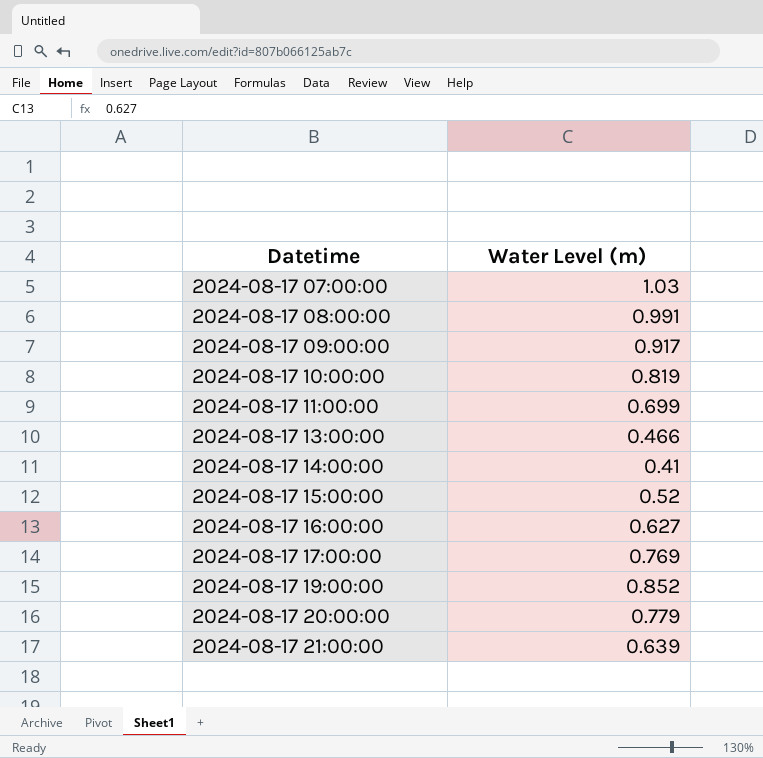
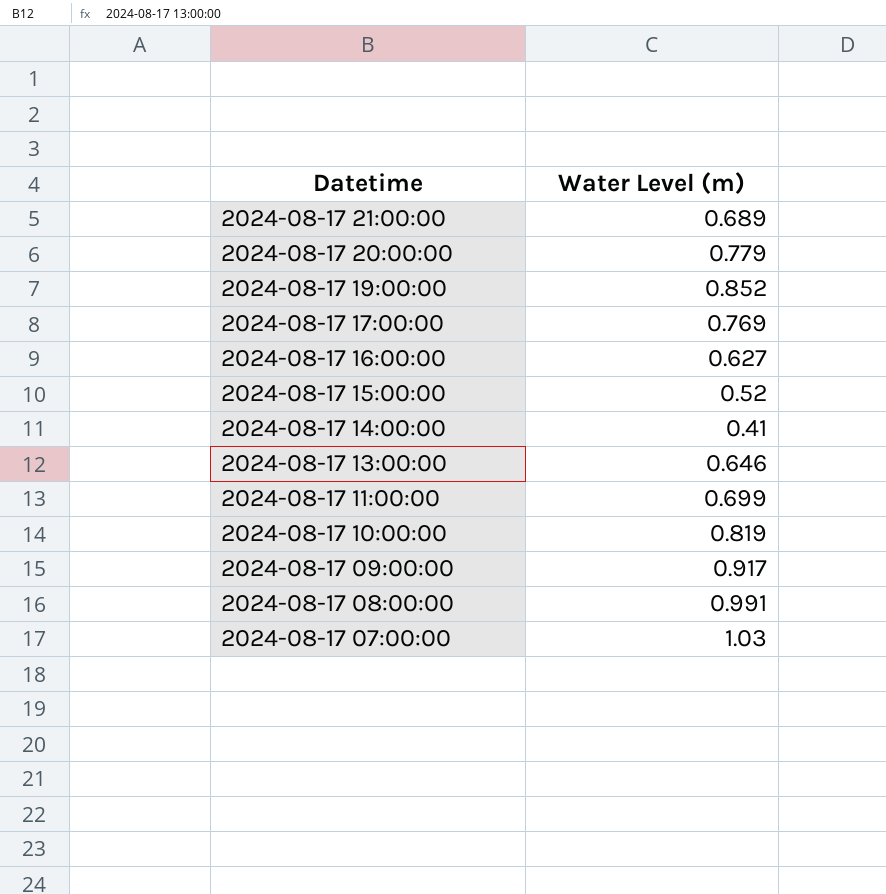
row order: Datetime ascending -> Datetime descending
2024-08-17 21:00:00 | Water Level (m): 0.639 -> 0.689
2024-08-17 13:00:00 | Water Level (m): 0.466 -> 0.646

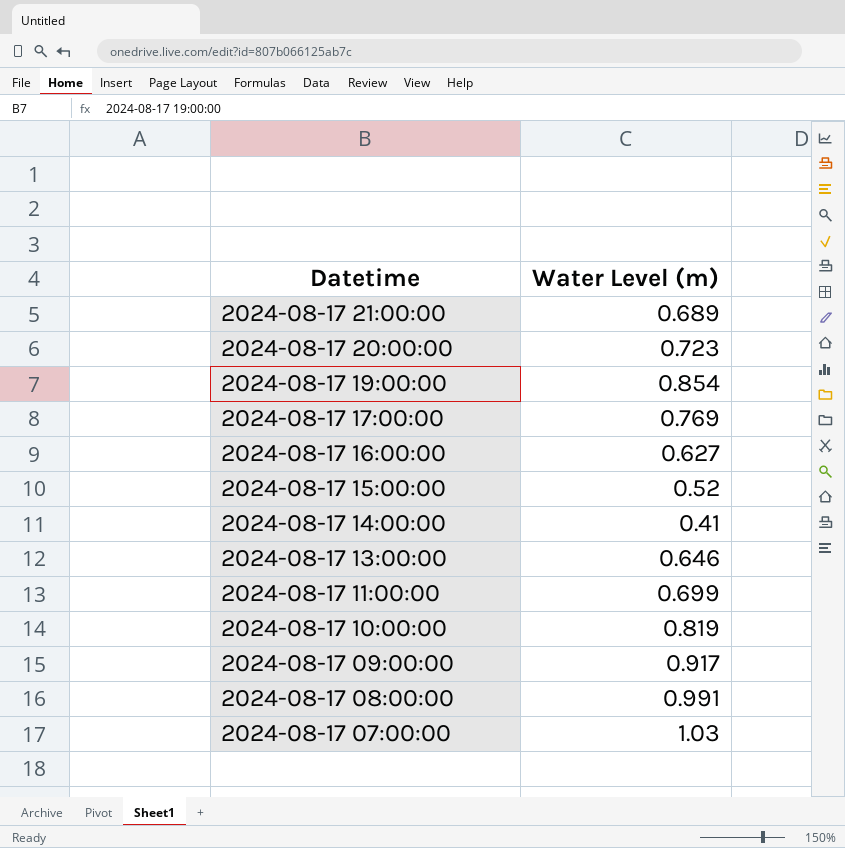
2024-08-17 20:00:00 | Water Level (m): 0.779 -> 0.723
2024-08-17 19:00:00 | Water Level (m): 0.852 -> 0.854

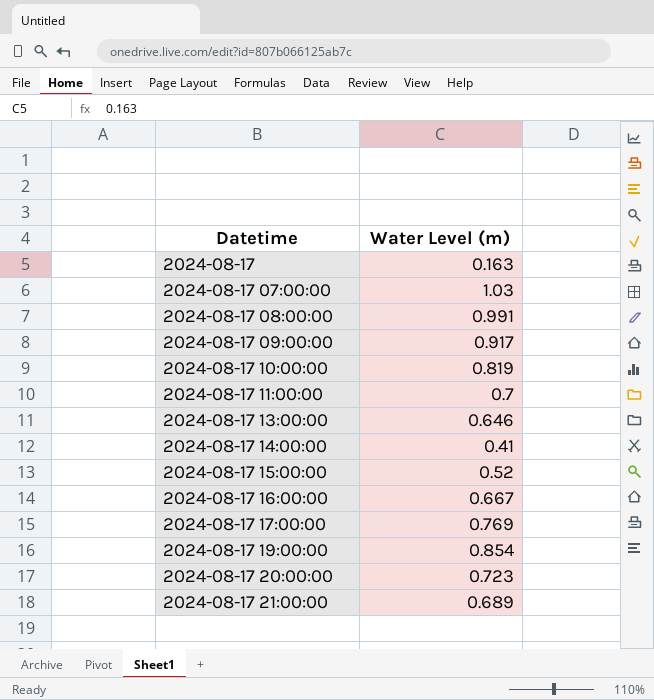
row order: Datetime descending -> Datetime ascending
row 2024-08-17: none -> 0.163
2024-08-17 11:00:00 | Water Level (m): 0.699 -> 0.7
2024-08-17 16:00:00 | Water Level (m): 0.627 -> 0.667

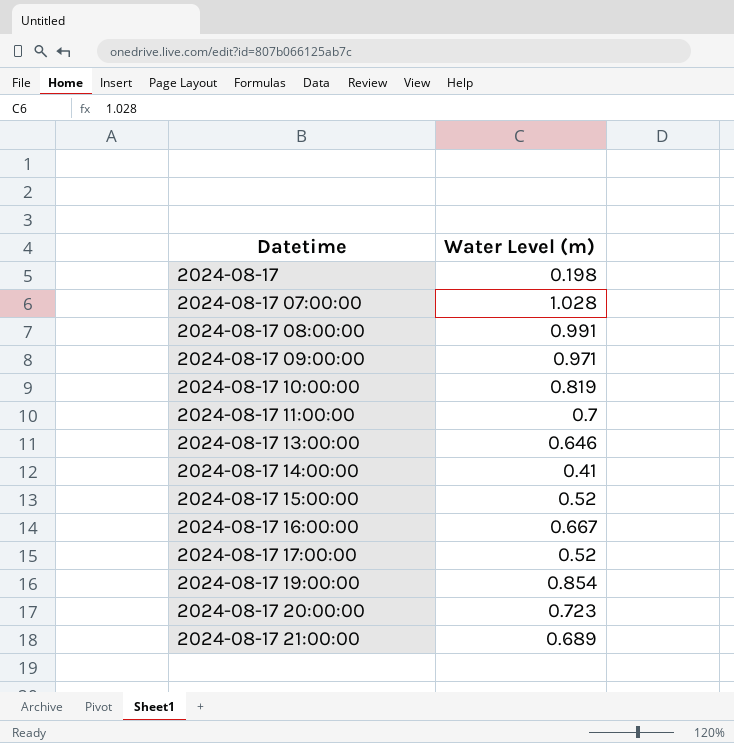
2024-08-17 | Water Level (m): 0.163 -> 0.198
2024-08-17 07:00:00 | Water Level (m): 1.03 -> 1.028
2024-08-17 09:00:00 | Water Level (m): 0.917 -> 0.971
2024-08-17 17:00:00 | Water Level (m): 0.769 -> 0.52

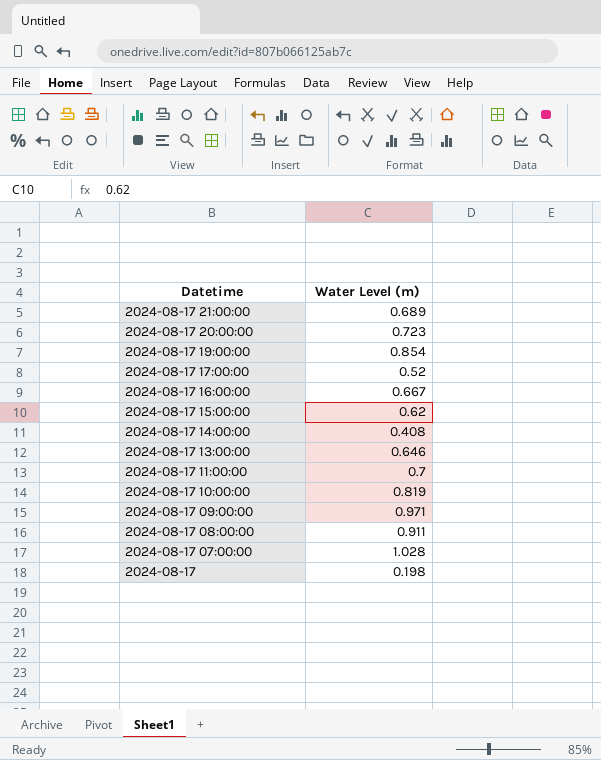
row order: Datetime ascending -> Datetime descending
2024-08-17 15:00:00 | Water Level (m): 0.52 -> 0.62
2024-08-17 14:00:00 | Water Level (m): 0.41 -> 0.408
2024-08-17 08:00:00 | Water Level (m): 0.991 -> 0.911

